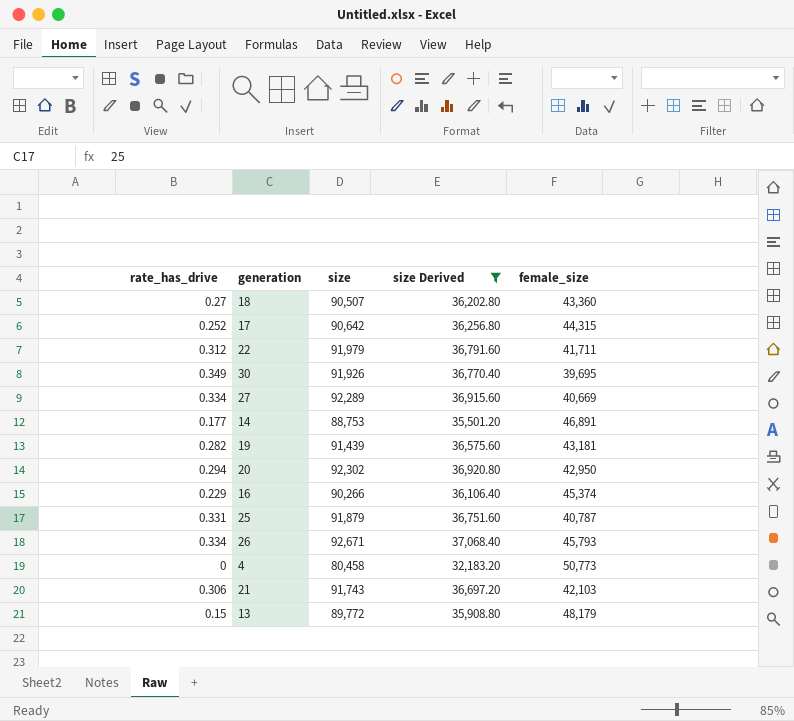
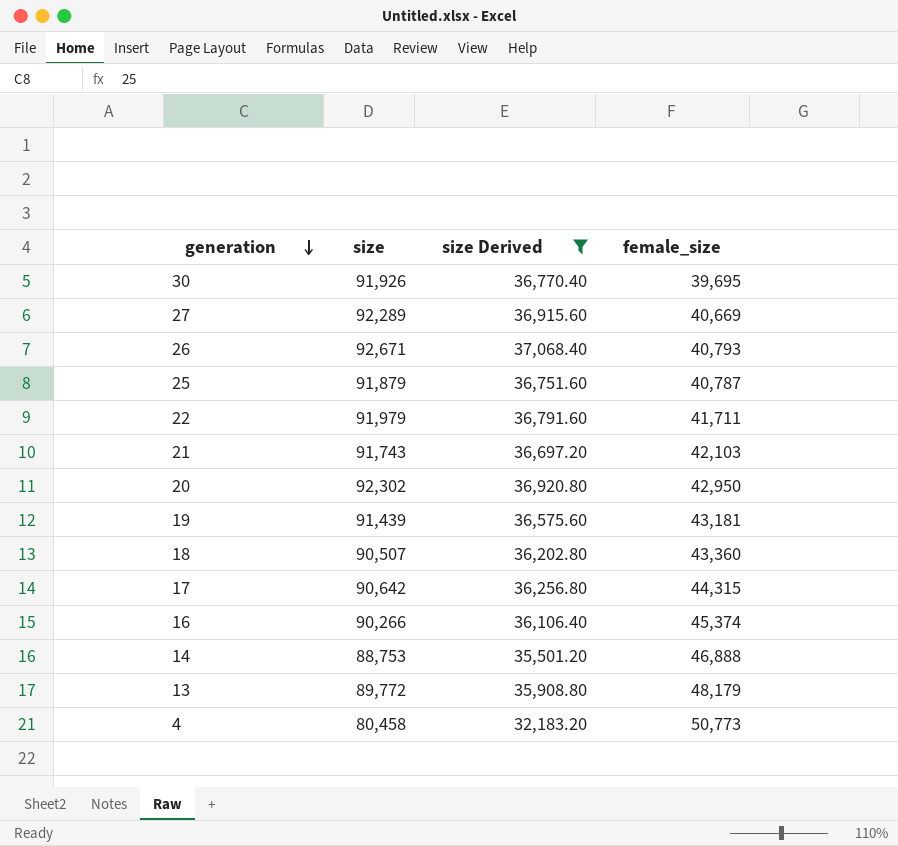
row order: none -> generation descending
column rate_has_drive | position: 1 -> none
26 | female_size: 45,793 -> 40,793
14 | female_size: 46,891 -> 46,888

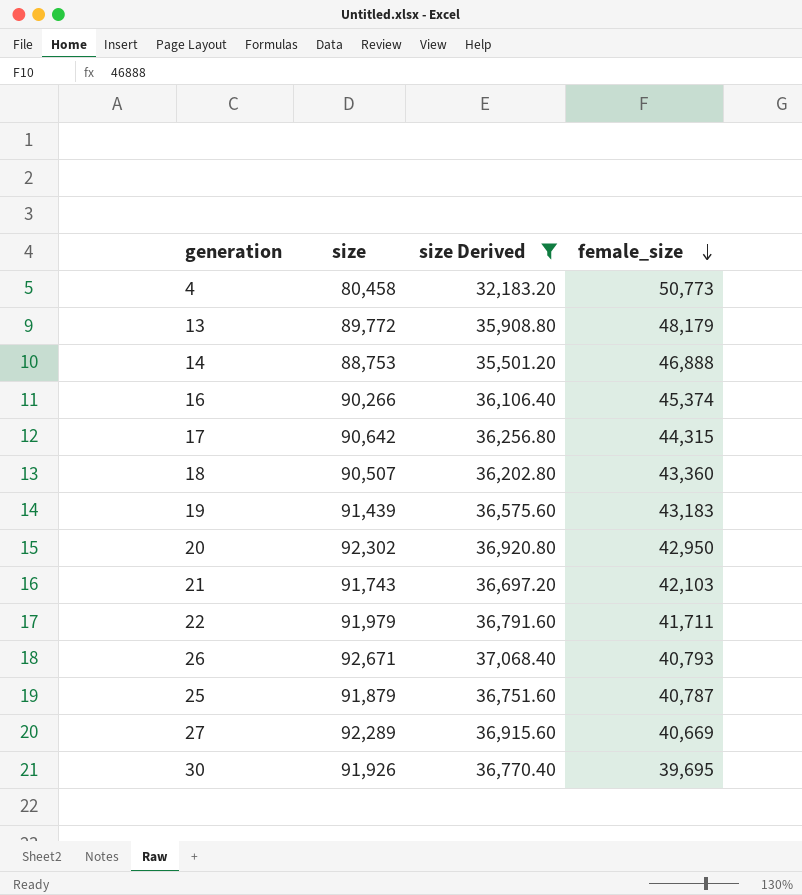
row order: generation descending -> female_size descending
19 | female_size: 43,181 -> 43,183

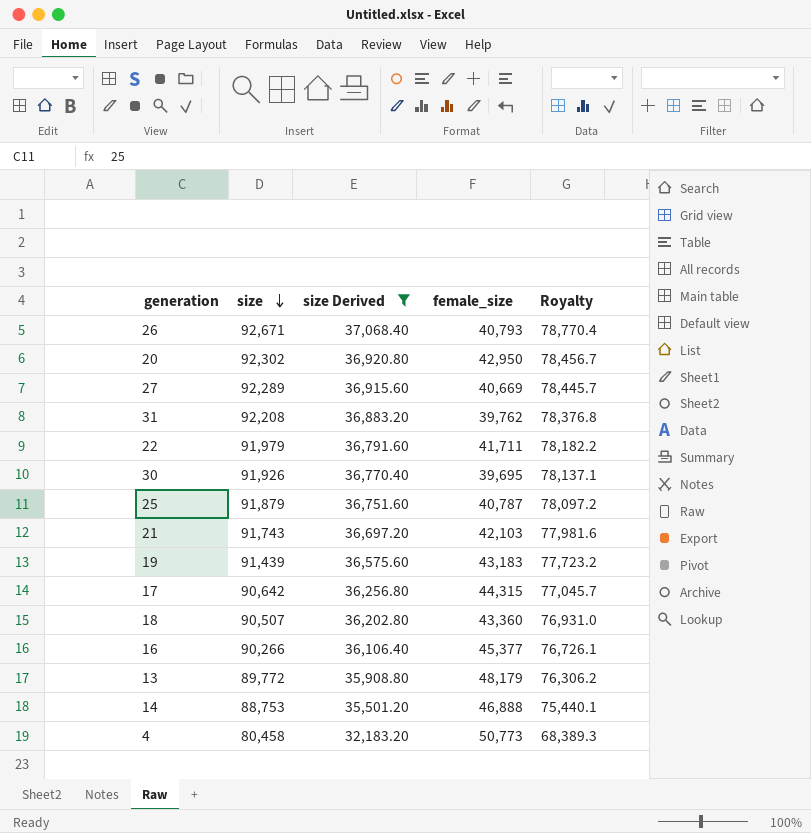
row order: female_size descending -> size descending
column Royalty | formula: none -> [size] * 0.85
row 31: none -> 92,208 | 36,883.20 | 39,762 | 78,376.8
16 | female_size: 45,374 -> 45,377

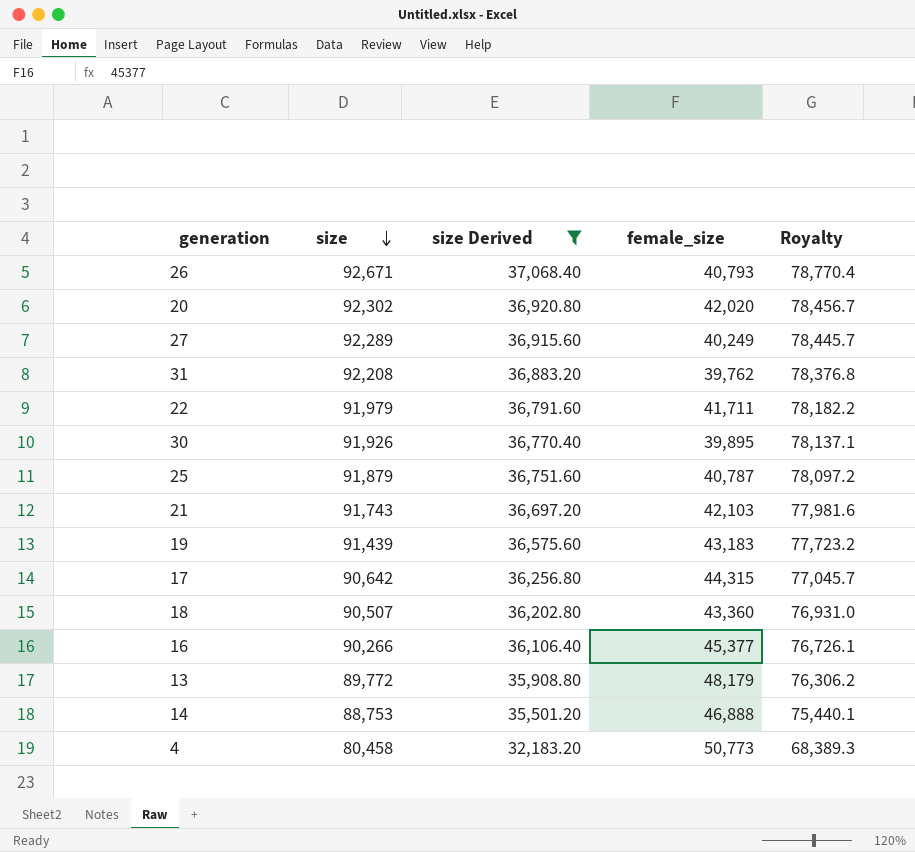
20 | female_size: 42,950 -> 42,020
27 | female_size: 40,669 -> 40,249
30 | female_size: 39,695 -> 39,895

